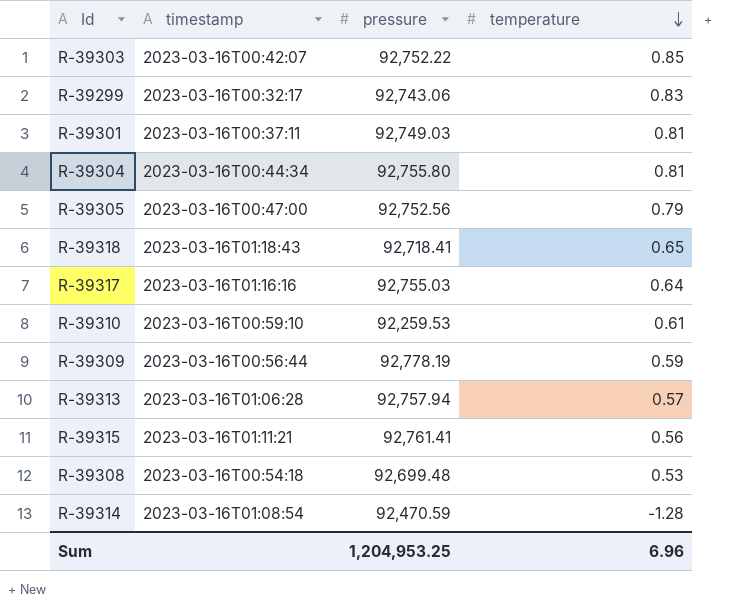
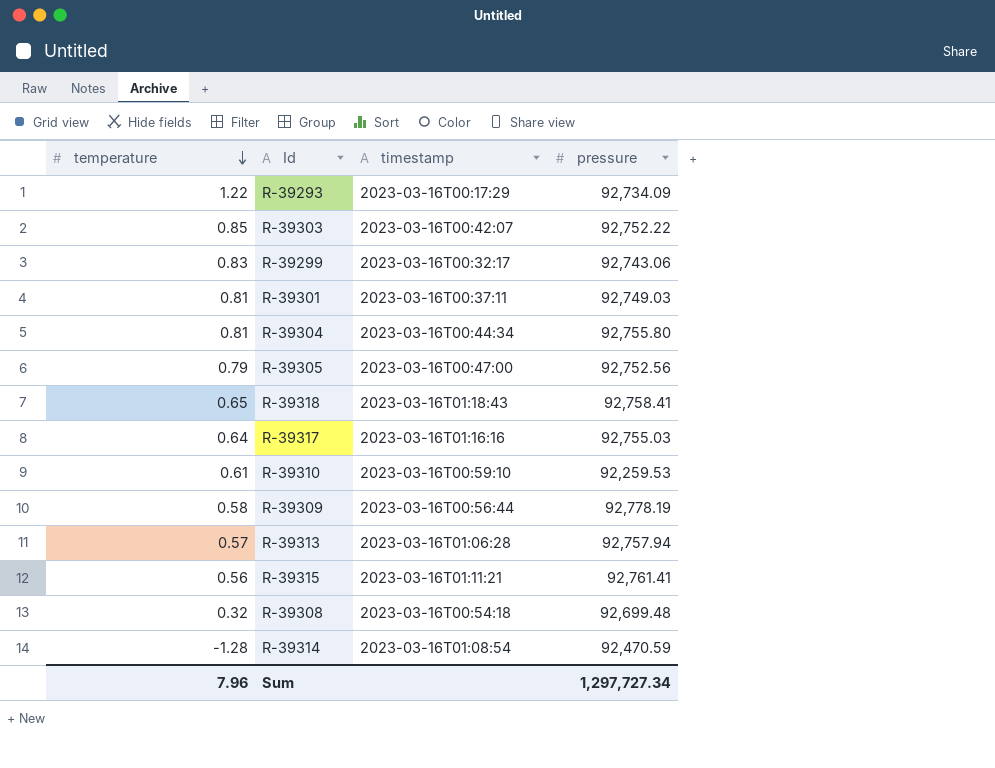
column temperature | position: 4 -> 1
row R-39293: none -> 1.22 | 2023-03-16T00:17:29 | 92,734.09
R-39318 | pressure: 92,718.41 -> 92,758.41
R-39309 | temperature: 0.59 -> 0.58
R-39308 | temperature: 0.53 -> 0.32
Sum | temperature: 6.96 -> 7.96
Sum | pressure: 1,204,953.25 -> 1,297,727.34

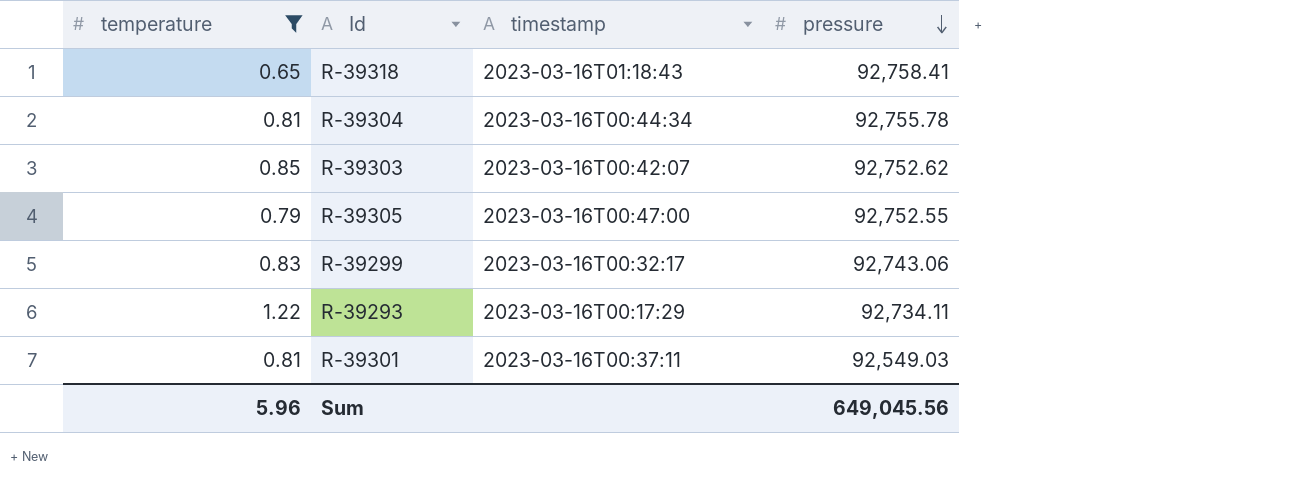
filter: none -> temperature >= 0.65
row order: temperature descending -> pressure descending
R-39304 | pressure: 92,755.80 -> 92,755.78
R-39303 | pressure: 92,752.22 -> 92,752.62
R-39305 | pressure: 92,752.56 -> 92,752.55
R-39293 | pressure: 92,734.09 -> 92,734.11
R-39301 | pressure: 92,749.03 -> 92,549.03
Sum | temperature: 7.96 -> 5.96
Sum | pressure: 1,297,727.34 -> 649,045.56

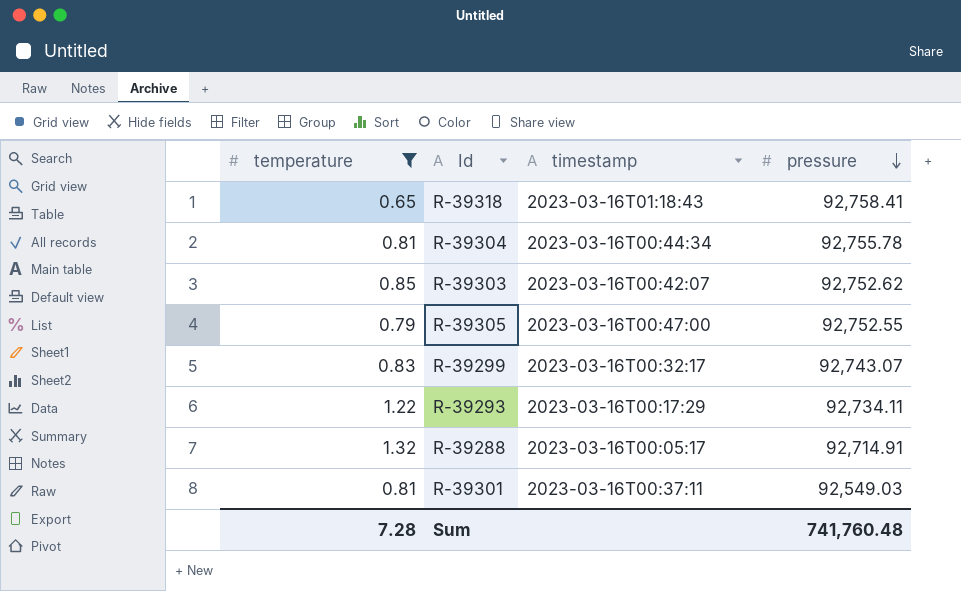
R-39299 | pressure: 92,743.06 -> 92,743.07
row R-39288: none -> 1.32 | 2023-03-16T00:05:17 | 92,714.91
Sum | temperature: 5.96 -> 7.28
Sum | pressure: 649,045.56 -> 741,760.48

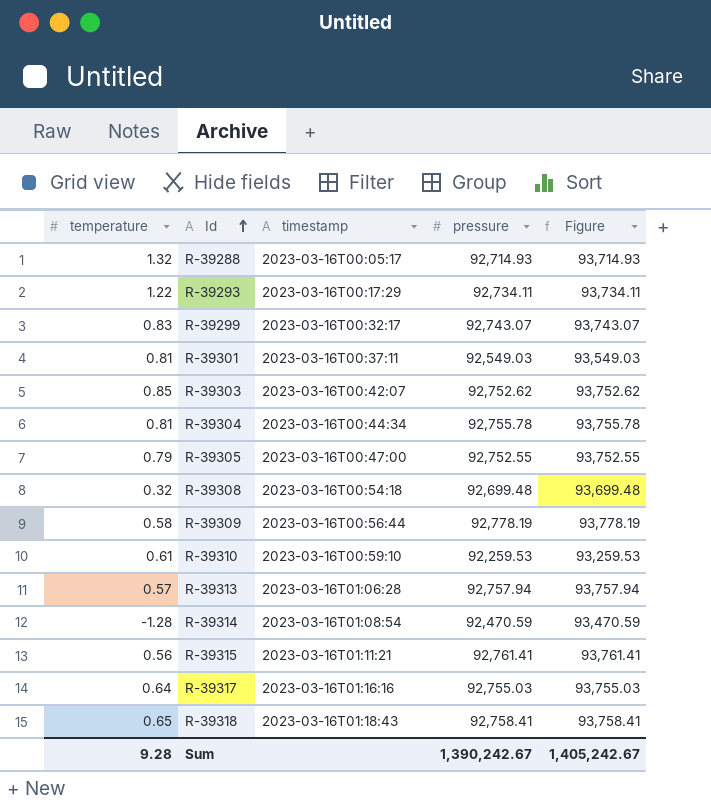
filter: temperature >= 0.65 -> none
row order: pressure descending -> Id ascending
column Figure | formula: none -> [pressure] + 1000
R-39288 | pressure: 92,714.91 -> 92,714.93
Sum | temperature: 7.28 -> 9.28
Sum | pressure: 741,760.48 -> 1,390,242.67

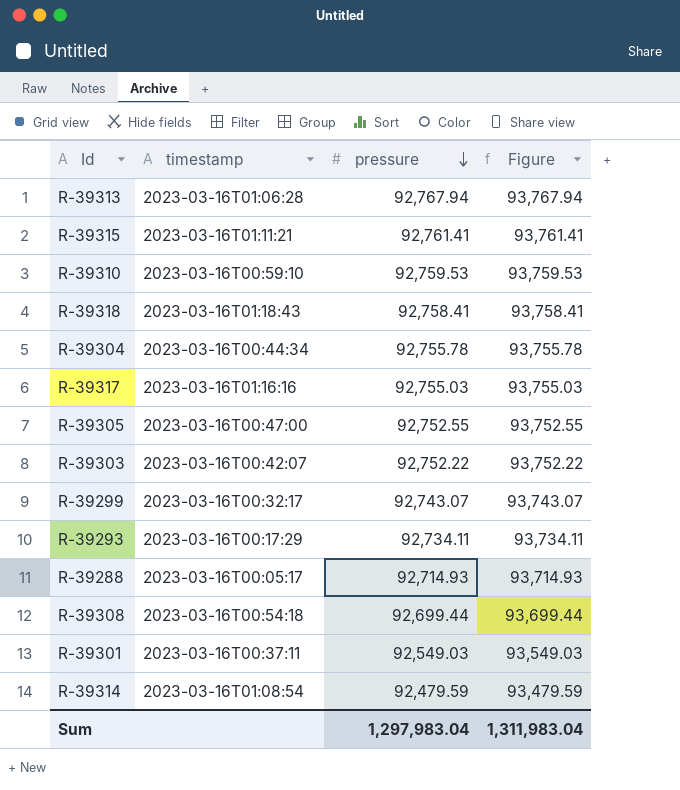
row order: Id ascending -> pressure descending
column temperature | position: 1 -> none
row R-39309: 0.58 | 2023-03-16T00:56:44 | 92,778.19 | 93,778.19 -> none
R-39313 | pressure: 92,757.94 -> 92,767.94
R-39313 | Figure: 93,757.94 -> 93,767.94
R-39310 | pressure: 92,259.53 -> 92,759.53
R-39310 | Figure: 93,259.53 -> 93,759.53
R-39303 | pressure: 92,752.62 -> 92,752.22
R-39303 | Figure: 93,752.62 -> 93,752.22
R-39308 | pressure: 92,699.48 -> 92,699.44
R-39308 | Figure: 93,699.48 -> 93,699.44
R-39314 | pressure: 92,470.59 -> 92,479.59
R-39314 | Figure: 93,470.59 -> 93,479.59
Sum | pressure: 1,390,242.67 -> 1,297,983.04
Sum | Figure: 1,405,242.67 -> 1,311,983.04

